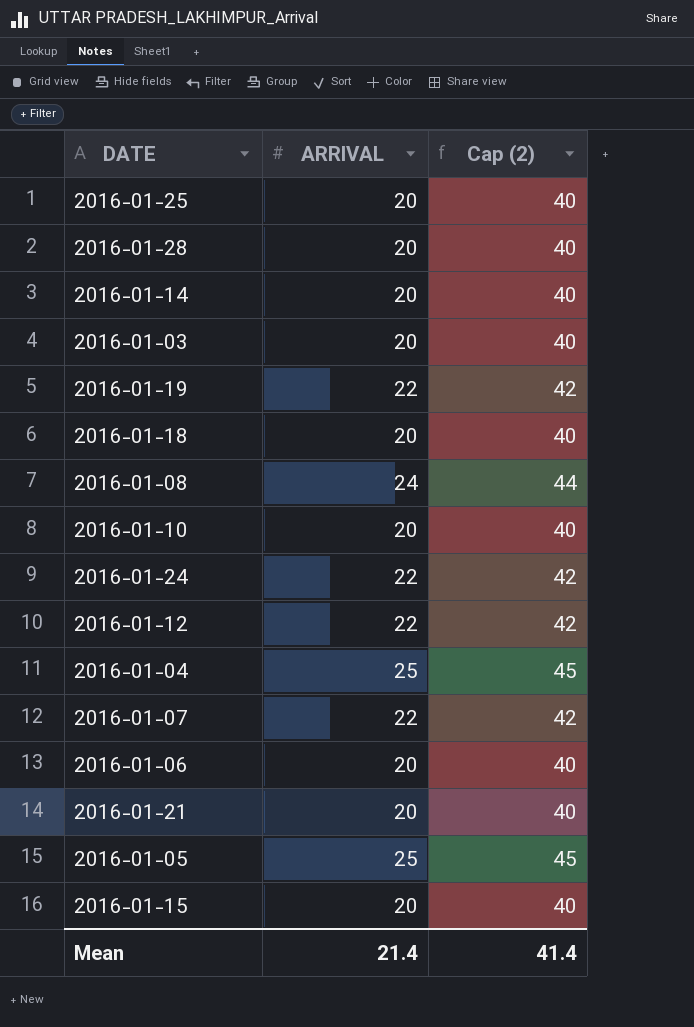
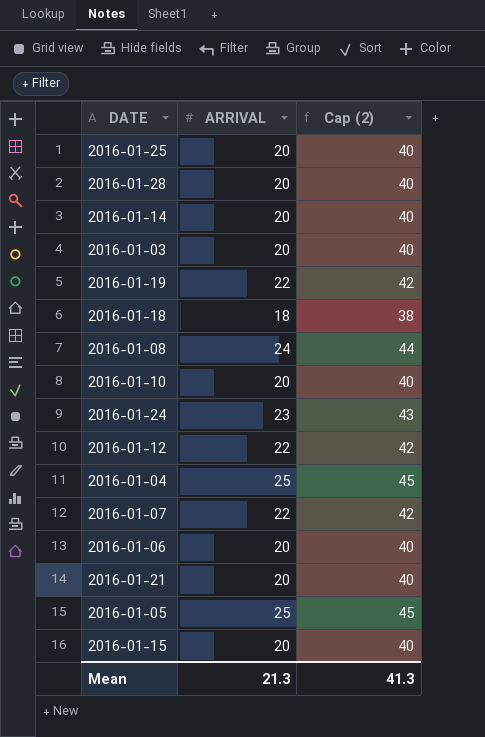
2016-01-18 | ARRIVAL: 20 -> 18
2016-01-18 | Cap (2): 40 -> 38
2016-01-24 | ARRIVAL: 22 -> 23
2016-01-24 | Cap (2): 42 -> 43
Mean | ARRIVAL: 21.4 -> 21.3
Mean | Cap (2): 41.4 -> 41.3

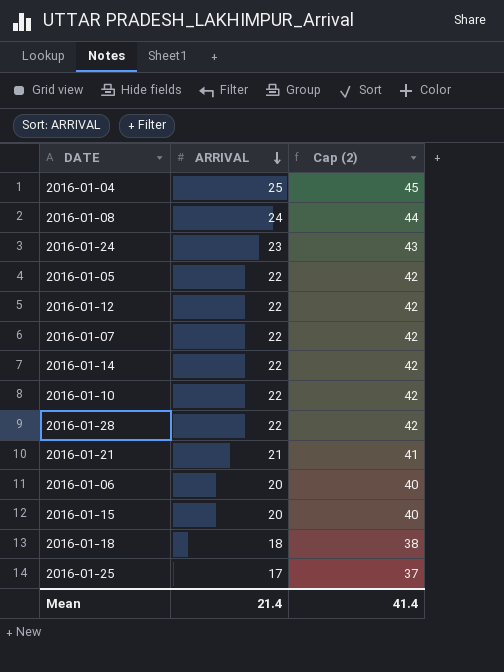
row order: none -> ARRIVAL descending
row 2016-01-03: 20 | 40 -> none
row 2016-01-19: 22 | 42 -> none
2016-01-05 | ARRIVAL: 25 -> 22
2016-01-05 | Cap (2): 45 -> 42
2016-01-14 | ARRIVAL: 20 -> 22
2016-01-14 | Cap (2): 40 -> 42
2016-01-10 | ARRIVAL: 20 -> 22
2016-01-10 | Cap (2): 40 -> 42
2016-01-28 | ARRIVAL: 20 -> 22
2016-01-28 | Cap (2): 40 -> 42
2016-01-21 | ARRIVAL: 20 -> 21
2016-01-21 | Cap (2): 40 -> 41
2016-01-25 | ARRIVAL: 20 -> 17
2016-01-25 | Cap (2): 40 -> 37
Mean | ARRIVAL: 21.3 -> 21.4
Mean | Cap (2): 41.3 -> 41.4

